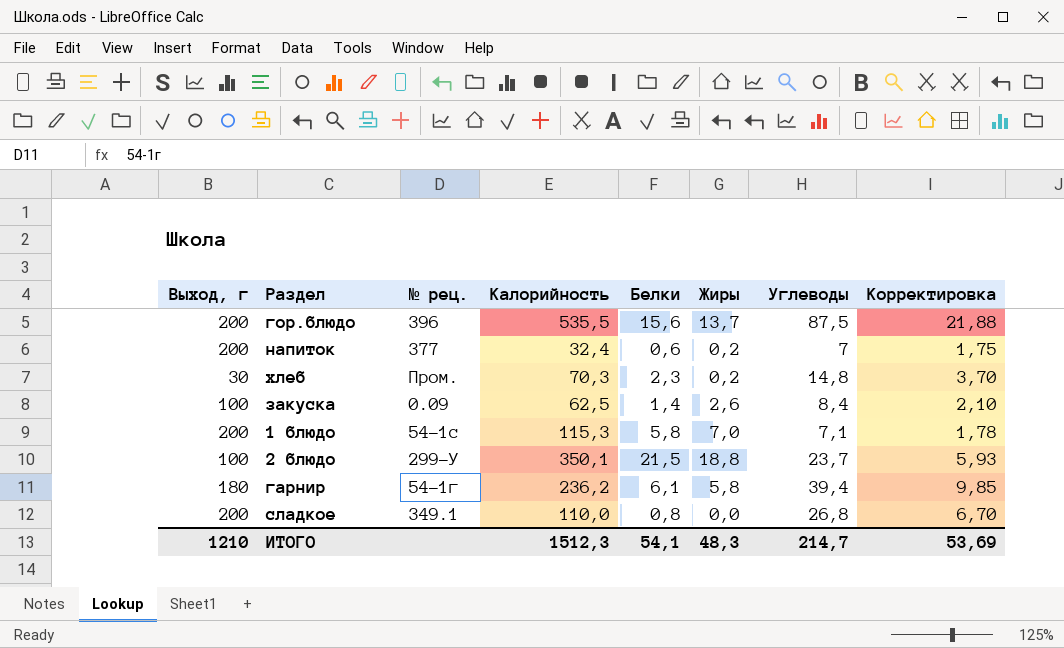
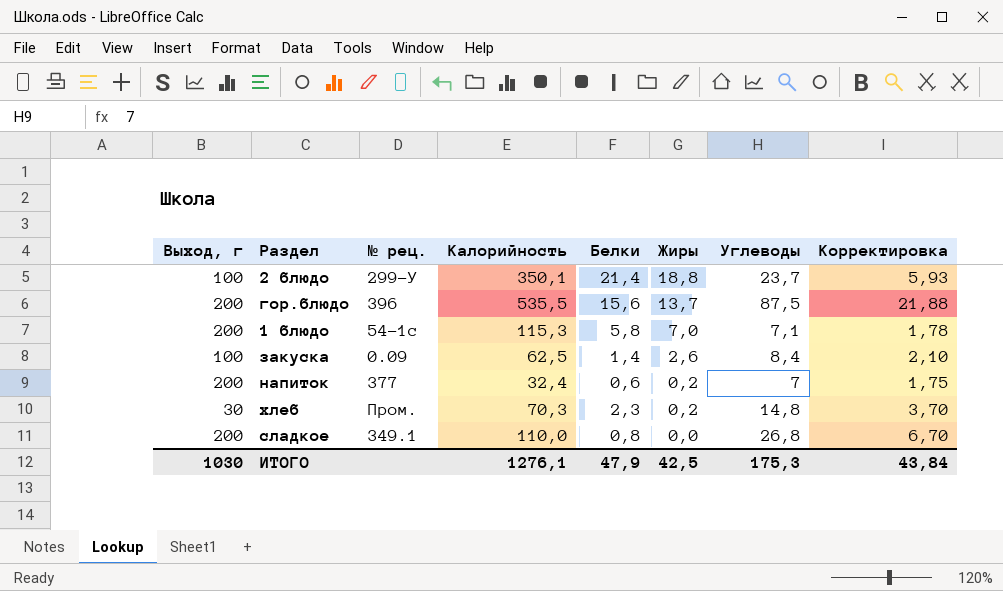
row order: none -> Жиры descending
row гарнир: 180 | 54-1г | 236,2 | 6,1 | 5,8 | 39,4 | 9,85 -> none
2 блюдо | Белки: 21,5 -> 21,4
ИТОГО | Выход, г: 1210 -> 1030
ИТОГО | Калорийность: 1512,3 -> 1276,1
ИТОГО | Белки: 54,1 -> 47,9
ИТОГО | Жиры: 48,3 -> 42,5
ИТОГО | Углеводы: 214,7 -> 175,3
ИТОГО | Корректировка: 53,69 -> 43,84

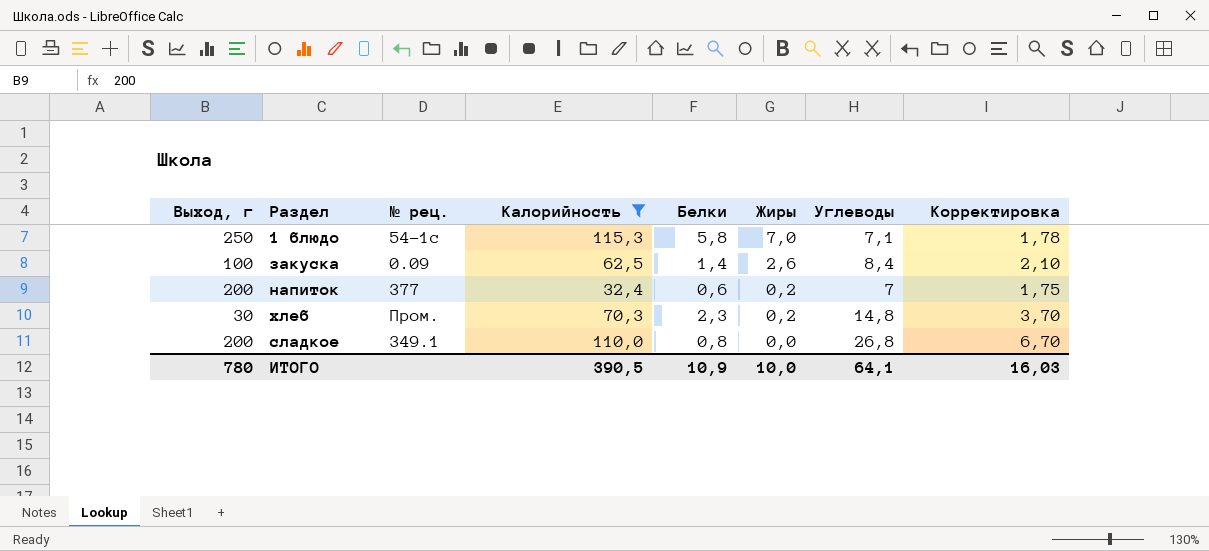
filter: none -> Калорийность <= 115,3
1 блюдо | Выход, г: 200 -> 250
ИТОГО | Выход, г: 1030 -> 780
ИТОГО | Калорийность: 1276,1 -> 390,5
ИТОГО | Белки: 47,9 -> 10,9
ИТОГО | Жиры: 42,5 -> 10,0
ИТОГО | Углеводы: 175,3 -> 64,1
ИТОГО | Корректировка: 43,84 -> 16,03

